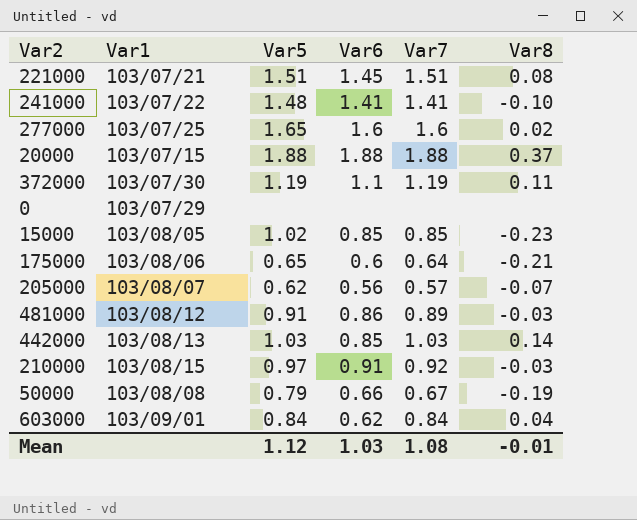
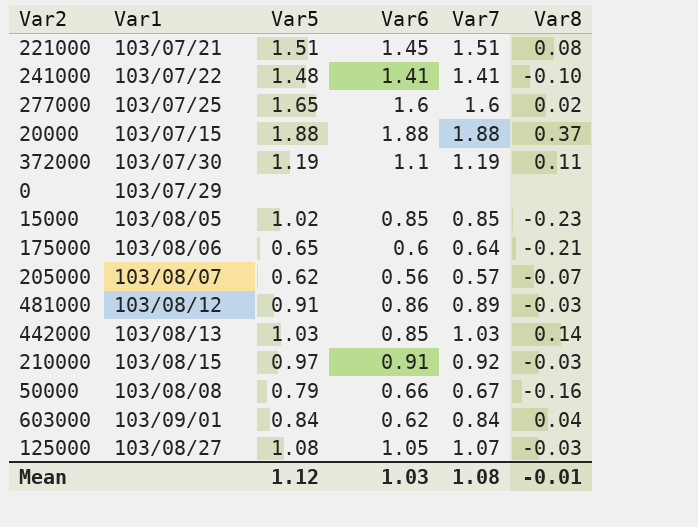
50000 | Var8: -0.19 -> -0.16
row 125000: none -> 103/08/27 | 1.08 | 1.05 | 1.07 | -0.03

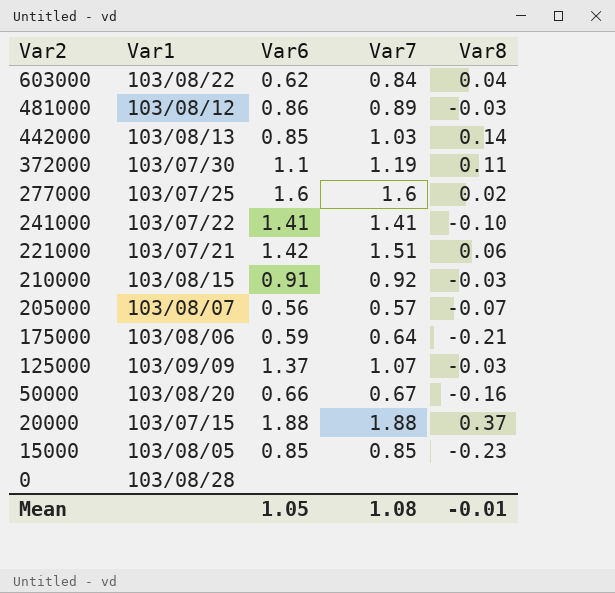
row order: none -> Var2 descending
column Var5 | position: 3 -> none
603000 | Var1: 103/09/01 -> 103/08/22
221000 | Var6: 1.45 -> 1.42
221000 | Var8: 0.08 -> 0.06
175000 | Var6: 0.6 -> 0.59
125000 | Var1: 103/08/27 -> 103/09/09
125000 | Var6: 1.05 -> 1.37
50000 | Var1: 103/08/08 -> 103/08/20
0 | Var1: 103/07/29 -> 103/08/28
Mean | Var6: 1.03 -> 1.05

